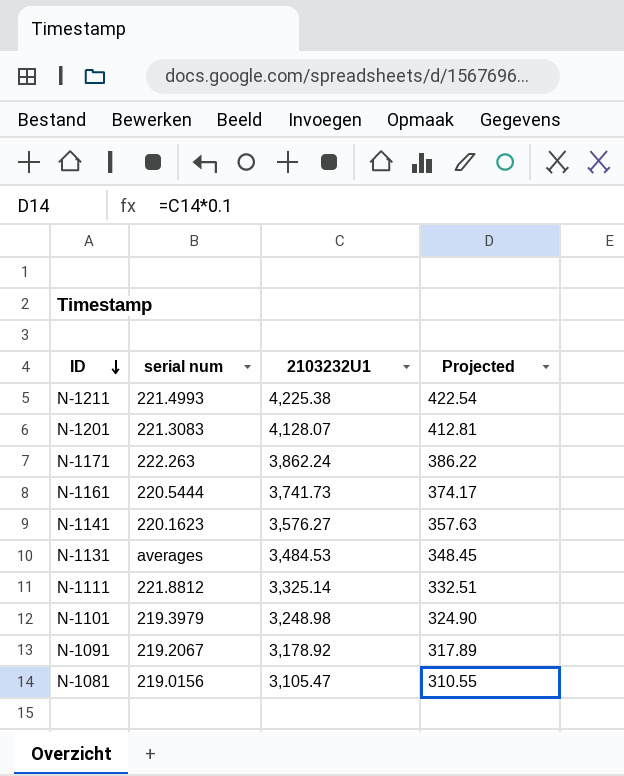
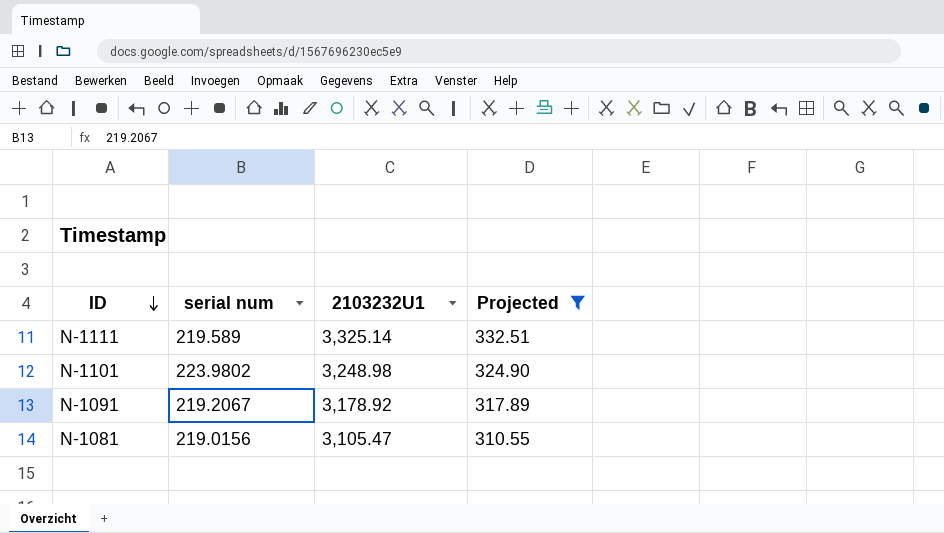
filter: none -> Projected <= 332.51
N-1111 | serial num: 221.8812 -> 219.589
N-1101 | serial num: 219.3979 -> 223.9802

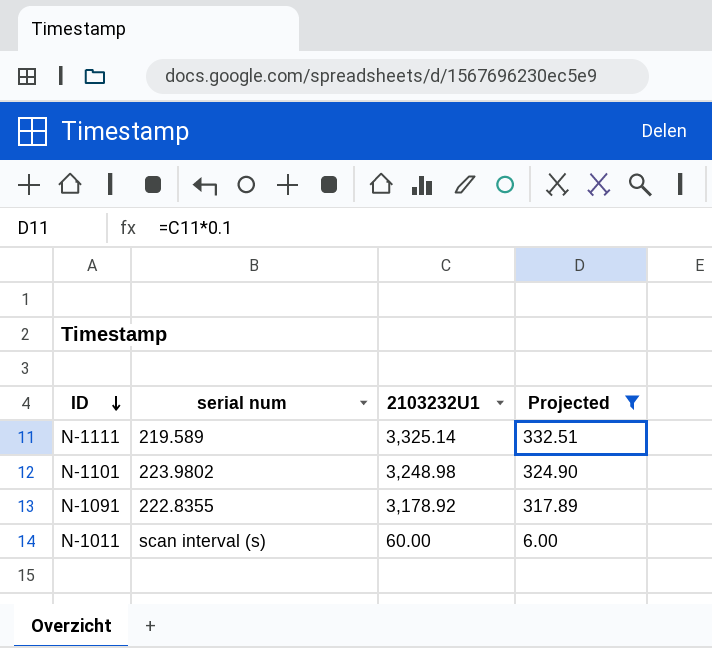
row N-1081: 219.0156 | 3,105.47 | 310.55 -> none
N-1091 | serial num: 219.2067 -> 222.8355
row N-1011: none -> scan interval (s) | 60.00 | 6.00

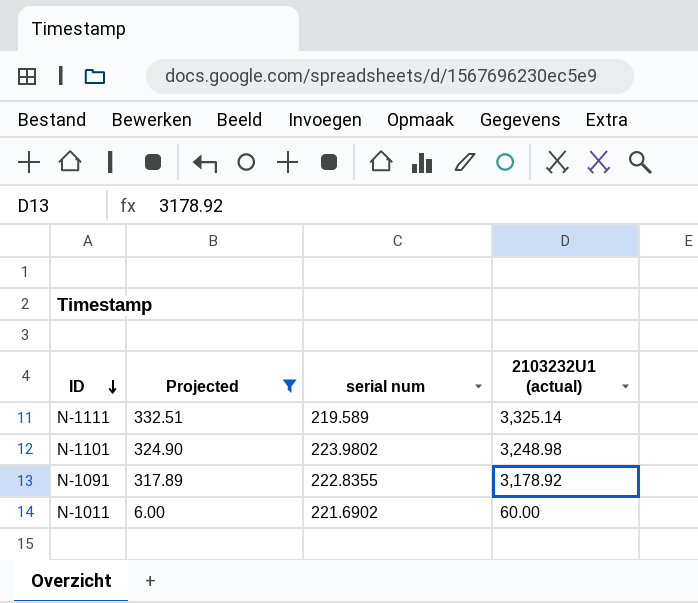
column Projected | position: 4 -> 2
column name: 2103232U1 -> 2103232U1 (actual)
N-1011 | serial num: scan interval (s) -> 221.6902

